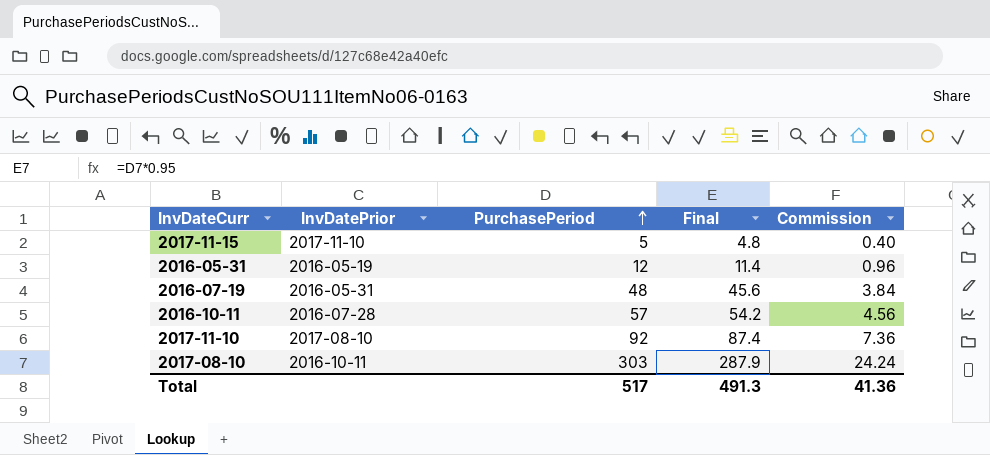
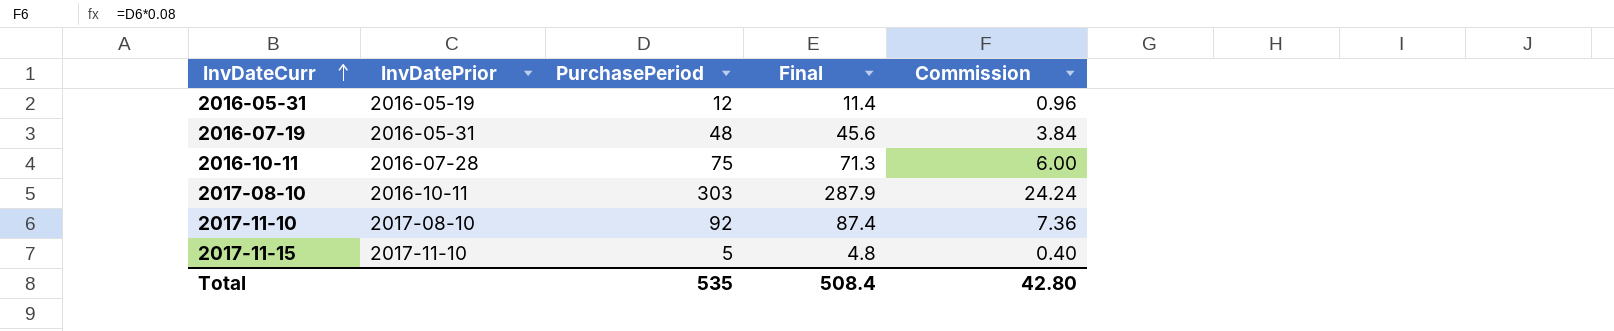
row order: PurchasePeriod ascending -> InvDateCurr ascending
2016-10-11 | PurchasePeriod: 57 -> 75
2016-10-11 | Final: 54.2 -> 71.3
2016-10-11 | Commission: 4.56 -> 6.00
Total | PurchasePeriod: 517 -> 535
Total | Final: 491.3 -> 508.4
Total | Commission: 41.36 -> 42.80

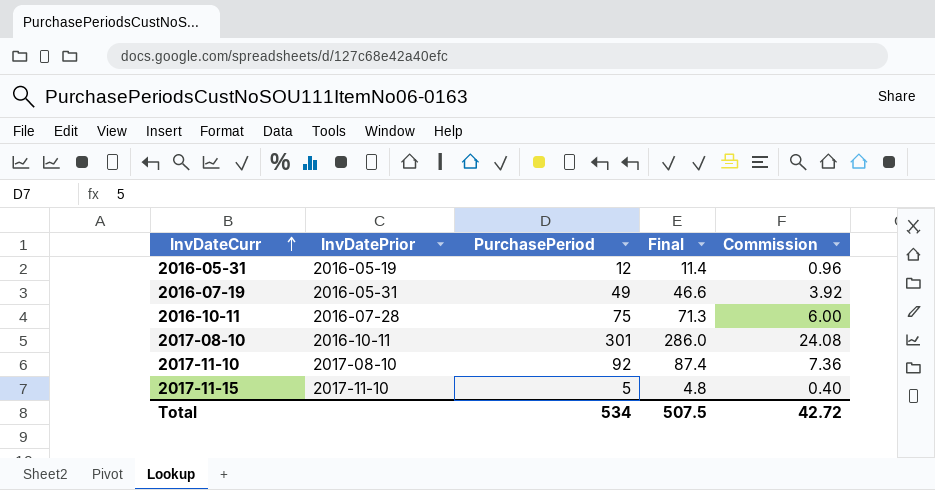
2016-07-19 | PurchasePeriod: 48 -> 49
2016-07-19 | Final: 45.6 -> 46.6
2016-07-19 | Commission: 3.84 -> 3.92
2017-08-10 | PurchasePeriod: 303 -> 301
2017-08-10 | Final: 287.9 -> 286.0
2017-08-10 | Commission: 24.24 -> 24.08
Total | PurchasePeriod: 535 -> 534
Total | Final: 508.4 -> 507.5
Total | Commission: 42.80 -> 42.72

